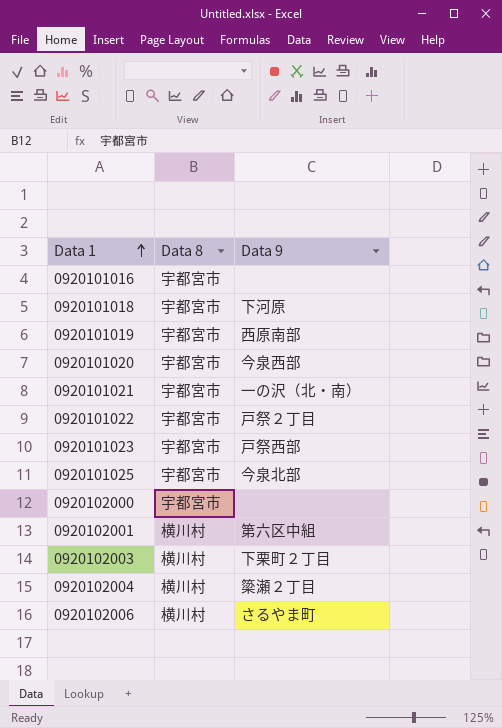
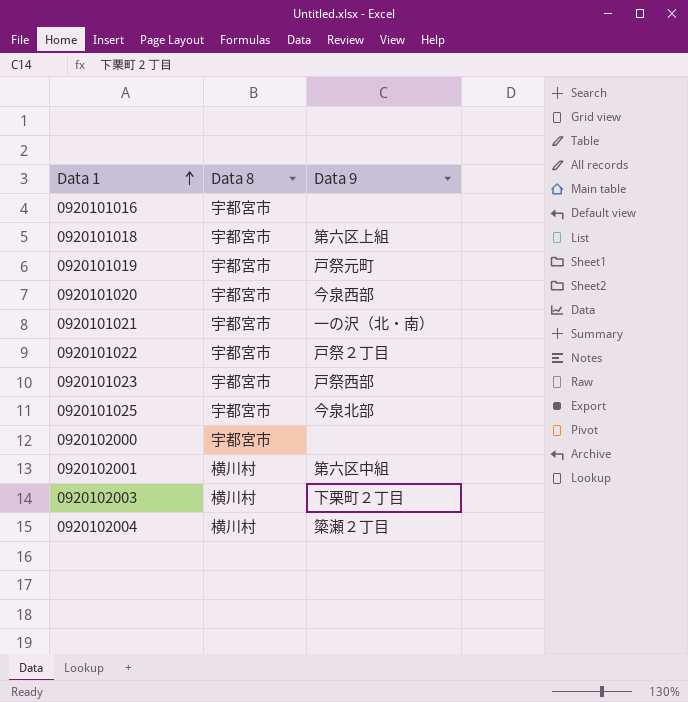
row 0920102006: 横川村 | さるやま町 -> none
0920101018 | Data 9: 下河原 -> 第六区上組
0920101019 | Data 9: 西原南部 -> 戸祭元町

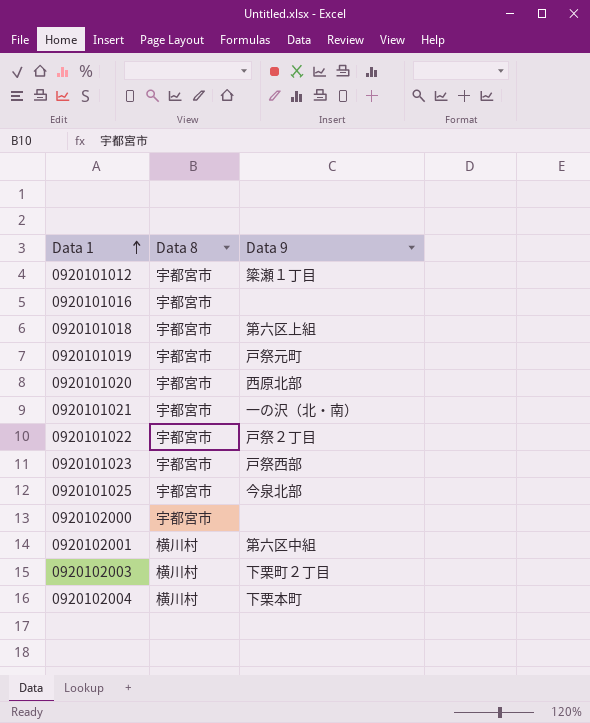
row 0920101012: none -> 宇都宮市 | 簗瀬１丁目
0920101020 | Data 9: 今泉西部 -> 西原北部
0920102004 | Data 9: 簗瀬２丁目 -> 下栗本町

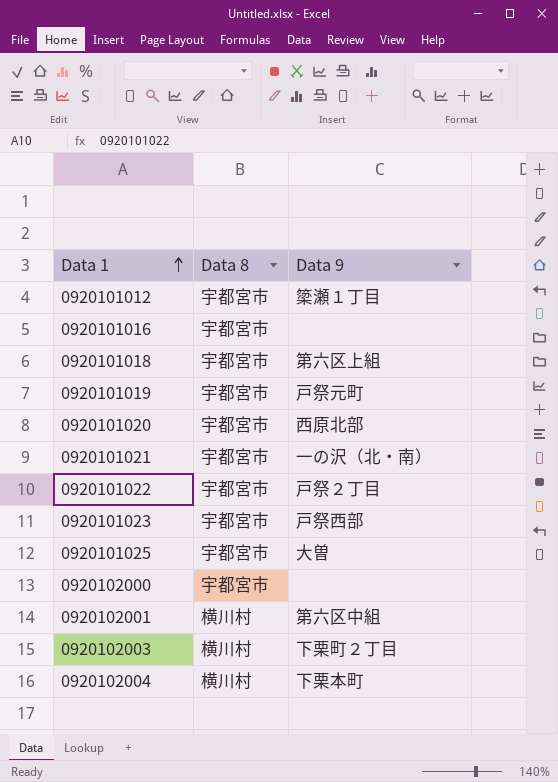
0920101025 | Data 9: 今泉北部 -> 大曽

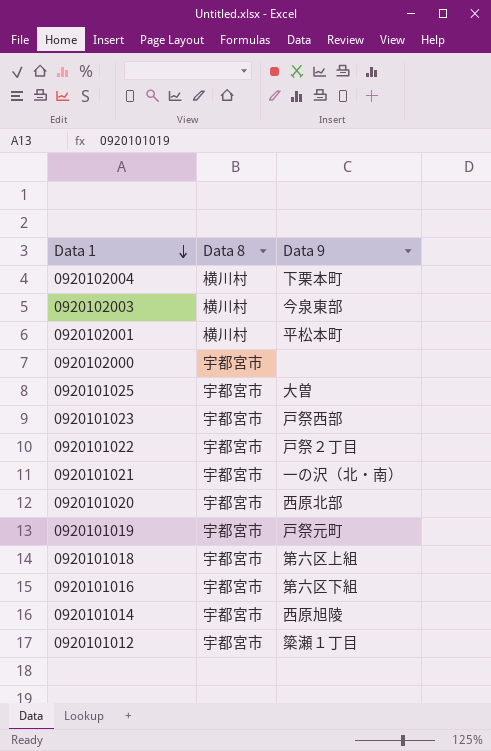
row order: Data 1 ascending -> Data 1 descending
0920102003 | Data 9: 下栗町２丁目 -> 今泉東部
0920102001 | Data 9: 第六区中組 -> 平松本町
0920101016 | Data 9: none -> 第六区下組
row 0920101014: none -> 宇都宮市 | 西原旭陵

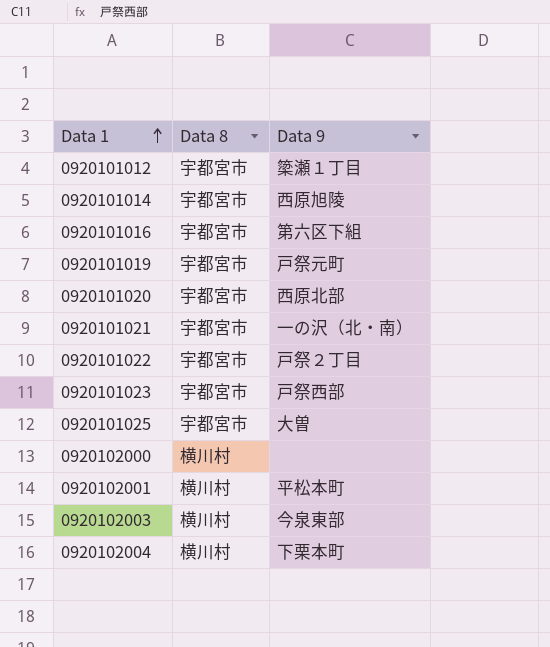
row order: Data 1 descending -> Data 1 ascending
row 0920101018: 宇都宮市 | 第六区上組 -> none
0920102000 | Data 8: 宇都宮市 -> 横川村

